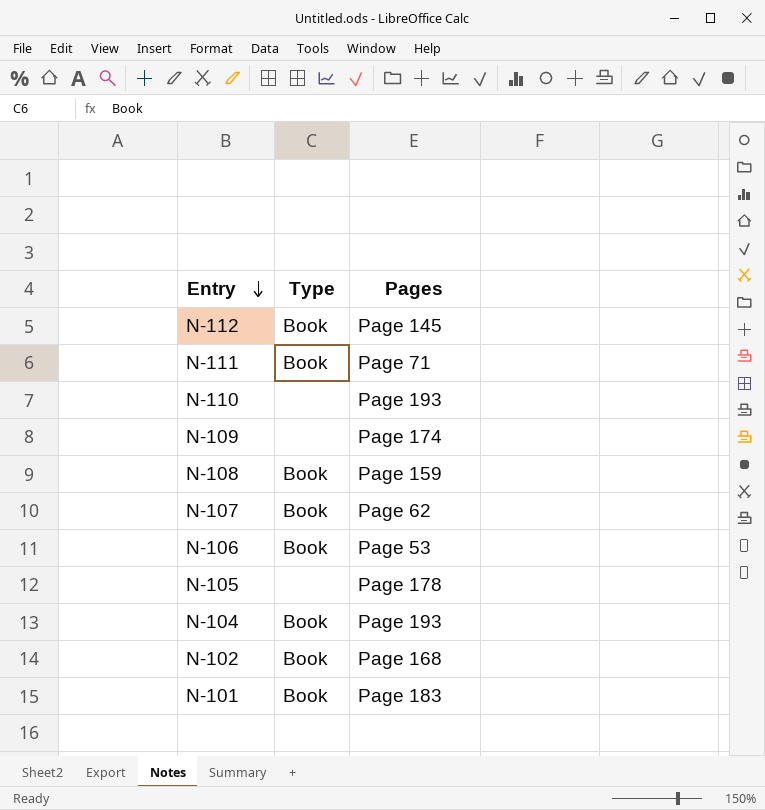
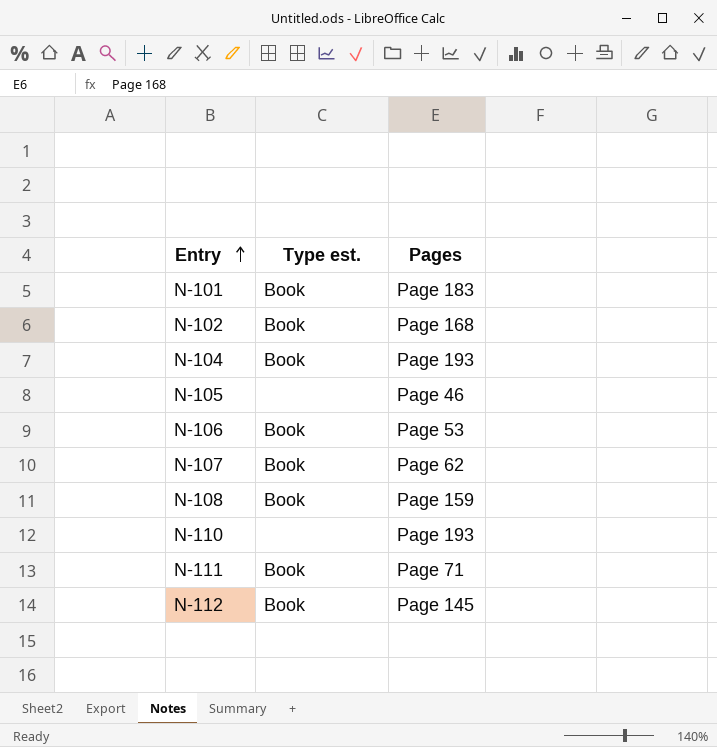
row order: Entry descending -> Entry ascending
column name: Type -> Type est.
row N-109: none | Page 174 -> none
N-105 | Pages: Page 178 -> Page 46

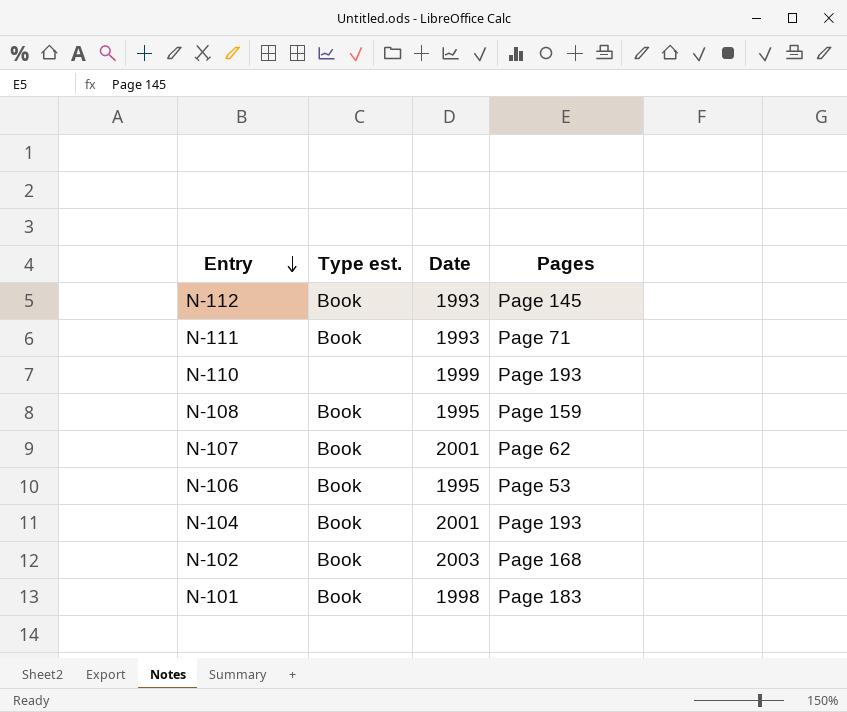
row order: Entry ascending -> Entry descending
column Date | position: none -> 3
row N-105: none | Page 46 -> none

